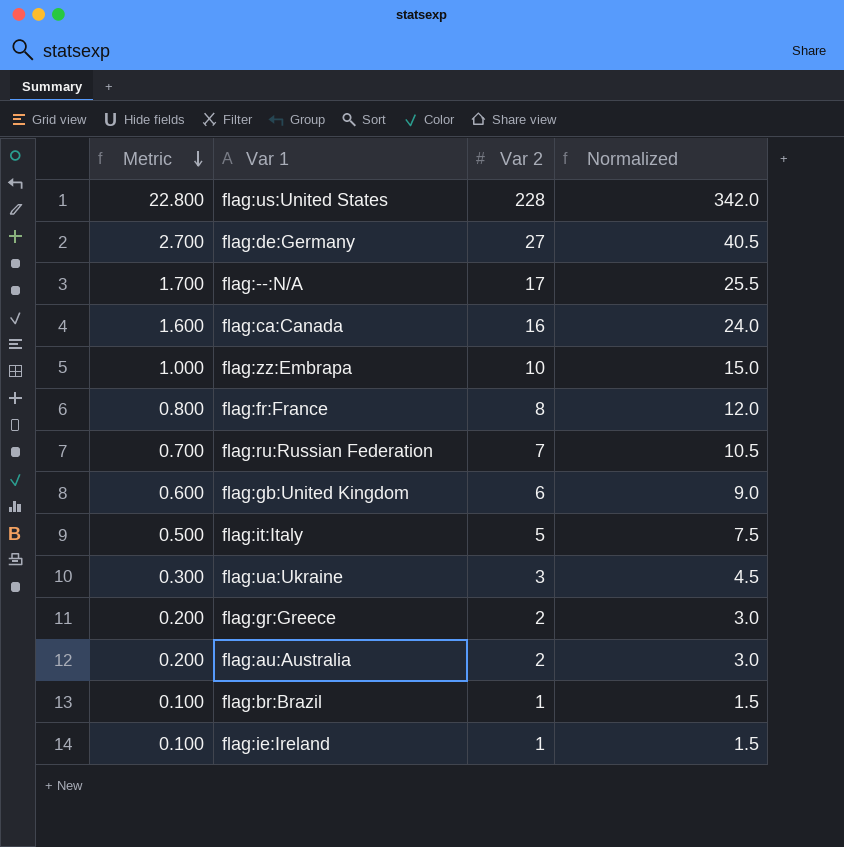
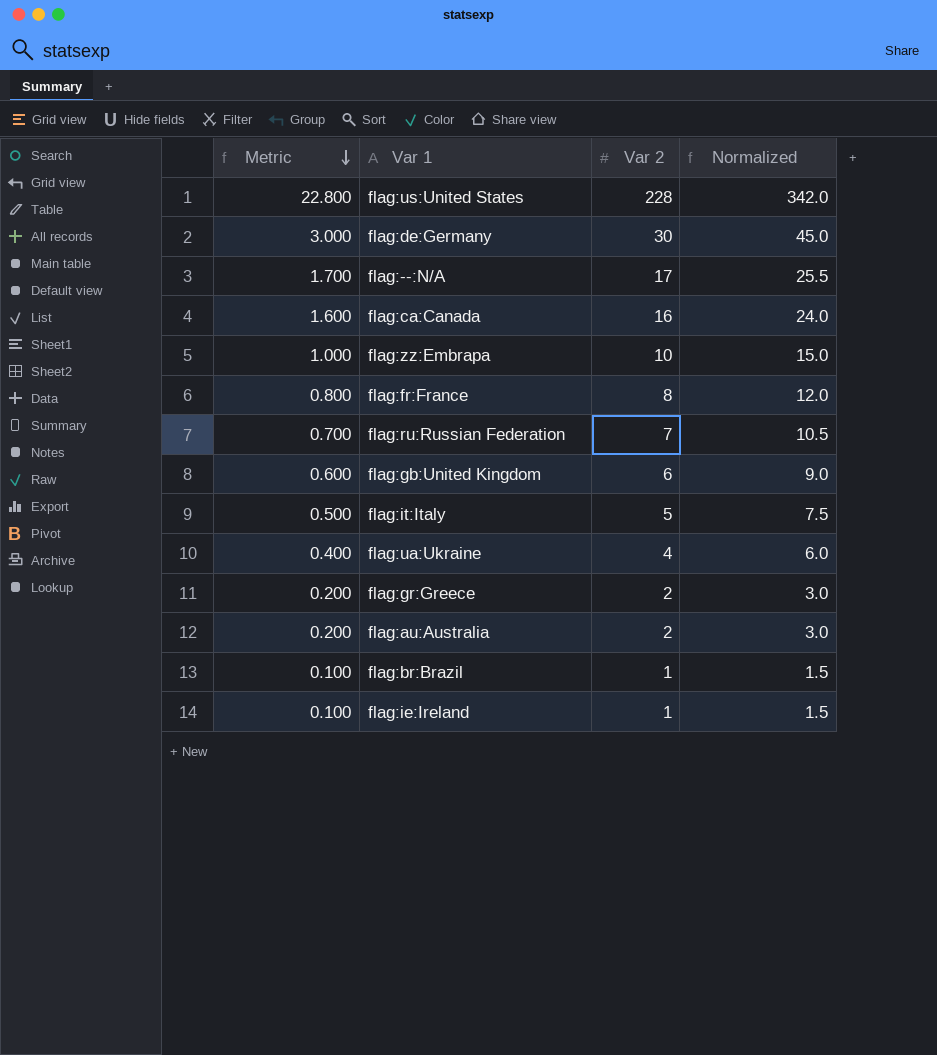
flag:de:Germany | Metric: 2.700 -> 3.000
flag:de:Germany | Var 2: 27 -> 30
flag:de:Germany | Normalized: 40.5 -> 45.0
flag:ua:Ukraine | Metric: 0.300 -> 0.400
flag:ua:Ukraine | Var 2: 3 -> 4
flag:ua:Ukraine | Normalized: 4.5 -> 6.0

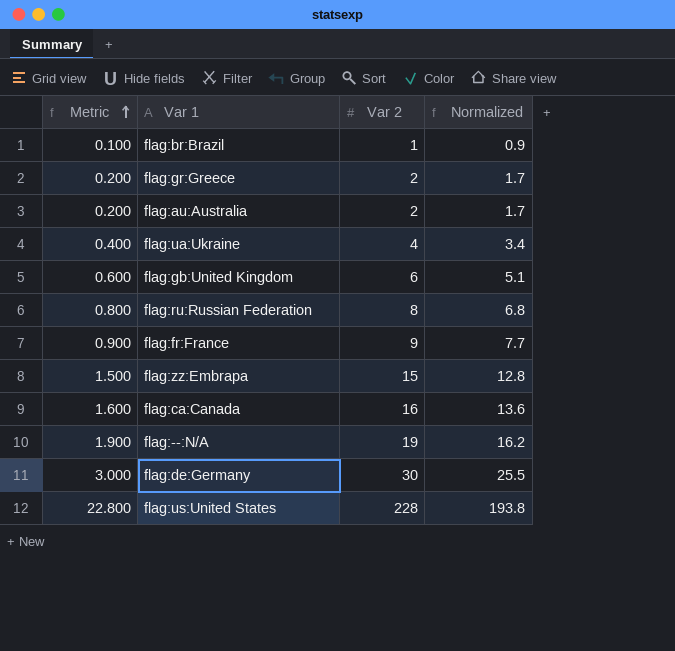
row order: Metric descending -> Metric ascending
column Normalized | formula: [Var 2] * 1.5 -> [Var 2] * 0.85
row flag:it:Italy: 0.500 | 5 | 7.5 -> none
row flag:ie:Ireland: 0.100 | 1 | 1.5 -> none
flag:ru:Russian Federation | Metric: 0.700 -> 0.800
flag:ru:Russian Federation | Var 2: 7 -> 8
flag:fr:France | Metric: 0.800 -> 0.900
flag:fr:France | Var 2: 8 -> 9
flag:zz:Embrapa | Metric: 1.000 -> 1.500
flag:zz:Embrapa | Var 2: 10 -> 15
flag:--:N/A | Metric: 1.700 -> 1.900
flag:--:N/A | Var 2: 17 -> 19

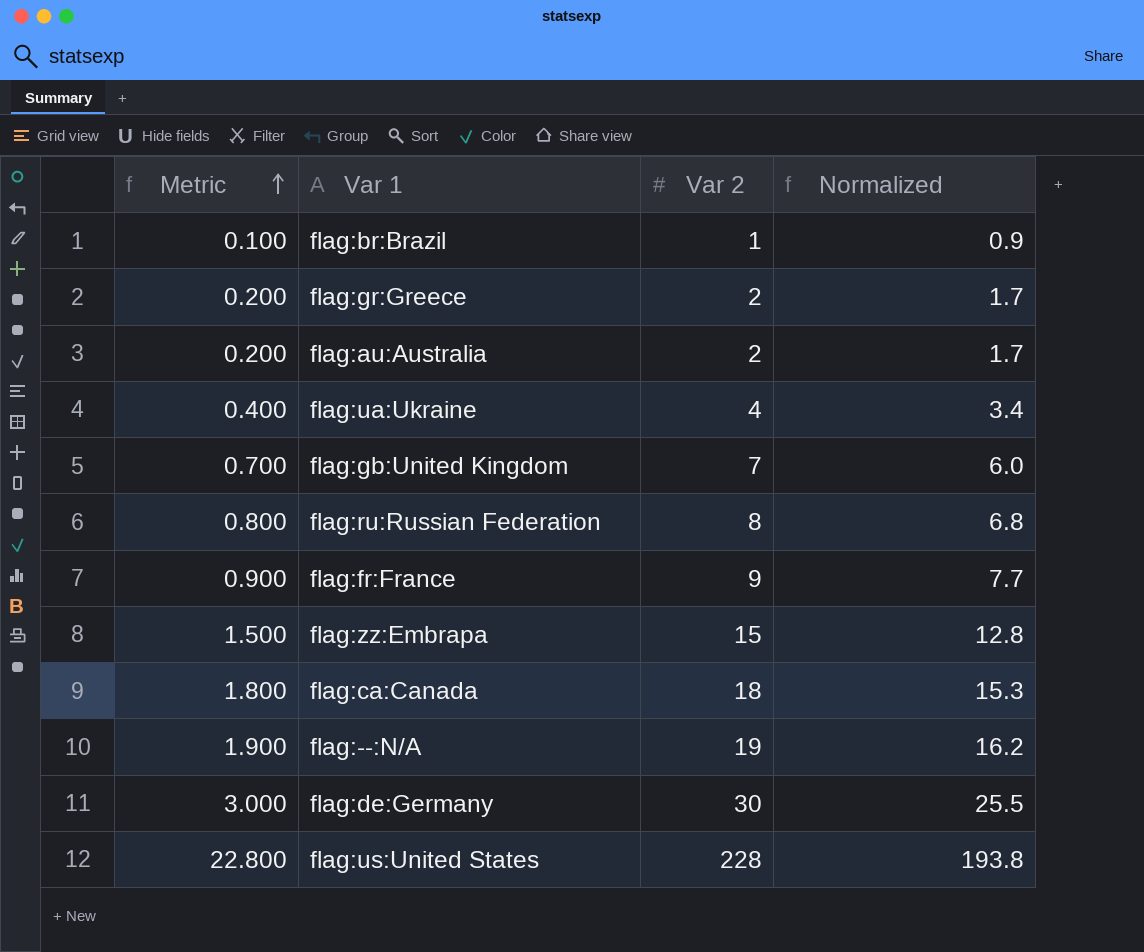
flag:gb:United Kingdom | Metric: 0.600 -> 0.700
flag:gb:United Kingdom | Var 2: 6 -> 7
flag:gb:United Kingdom | Normalized: 5.1 -> 6.0
flag:ca:Canada | Metric: 1.600 -> 1.800
flag:ca:Canada | Var 2: 16 -> 18
flag:ca:Canada | Normalized: 13.6 -> 15.3

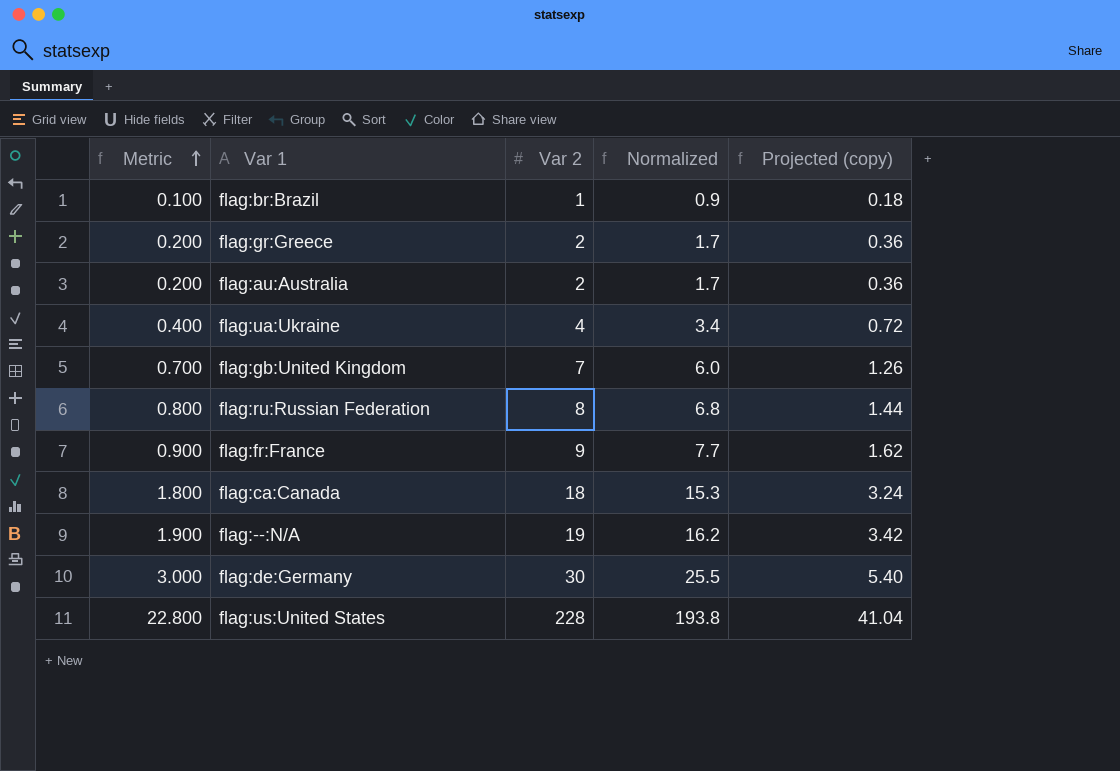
column Projected (copy) | formula: none -> [Var 2] * 0.18
row flag:zz:Embrapa: 1.500 | 15 | 12.8 -> none

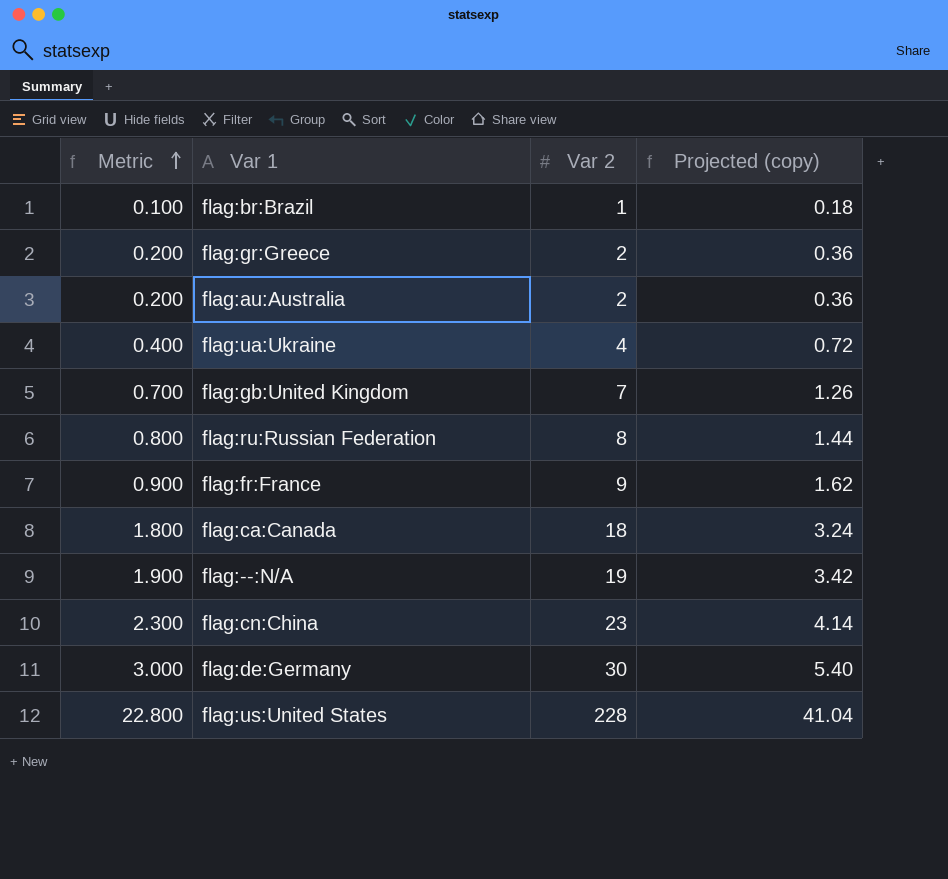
column Normalized | formula: [Var 2] * 0.85 -> none
row flag:cn:China: none -> 2.300 | 23 | 4.14

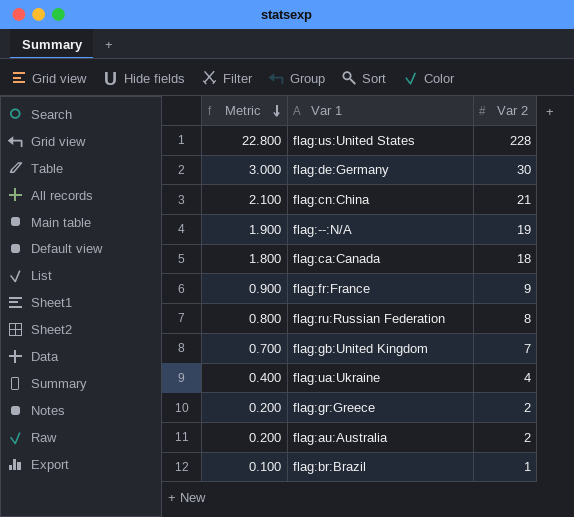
row order: Metric ascending -> Metric descending
column Projected (copy) | formula: [Var 2] * 0.18 -> none
flag:cn:China | Metric: 2.300 -> 2.100
flag:cn:China | Var 2: 23 -> 21

